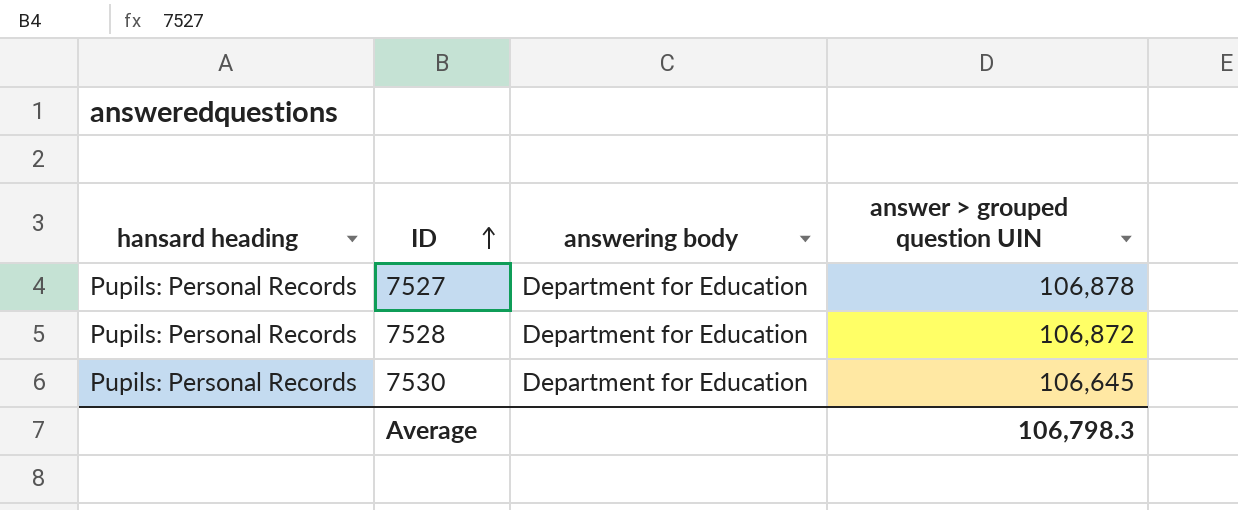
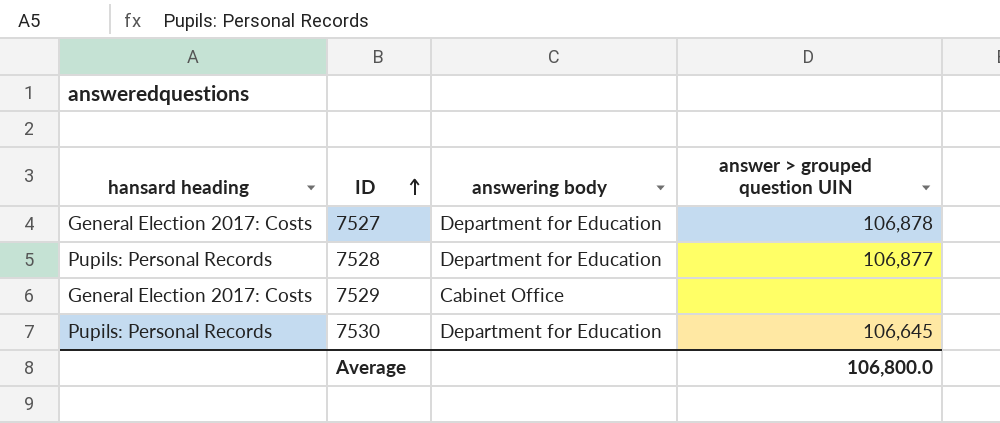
7527 | hansard heading: Pupils: Personal Records -> General Election 2017: Costs
7528 | answer > grouped question UIN: 106,872 -> 106,877
row 7529: none -> General Election 2017: Costs | Cabinet Office | none
Average | answer > grouped question UIN: 106,798.3 -> 106,800.0

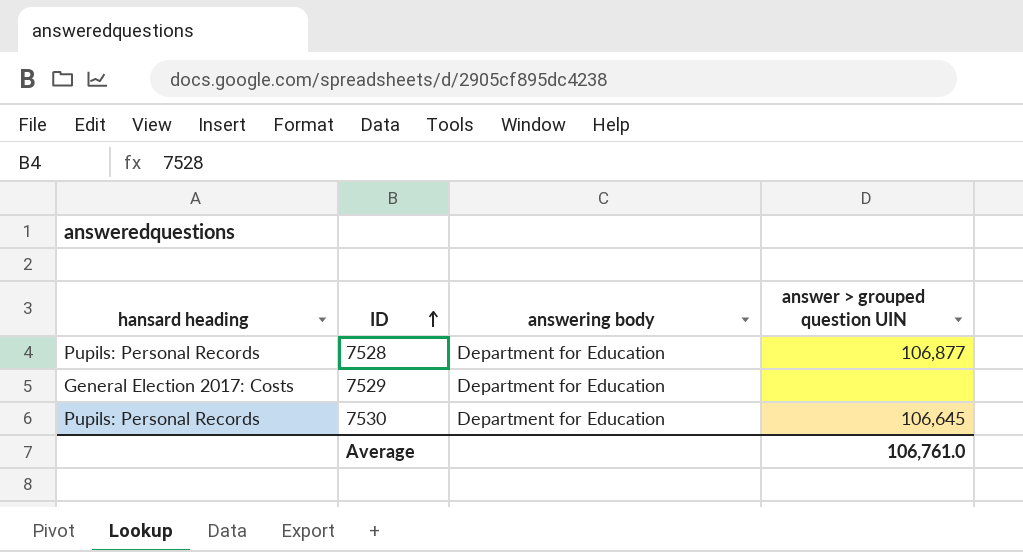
row 7527: General Election 2017: Costs | Department for Education | 106,878 -> none
7529 | answering body: Cabinet Office -> Department for Education
Average | answer > grouped question UIN: 106,800.0 -> 106,761.0

